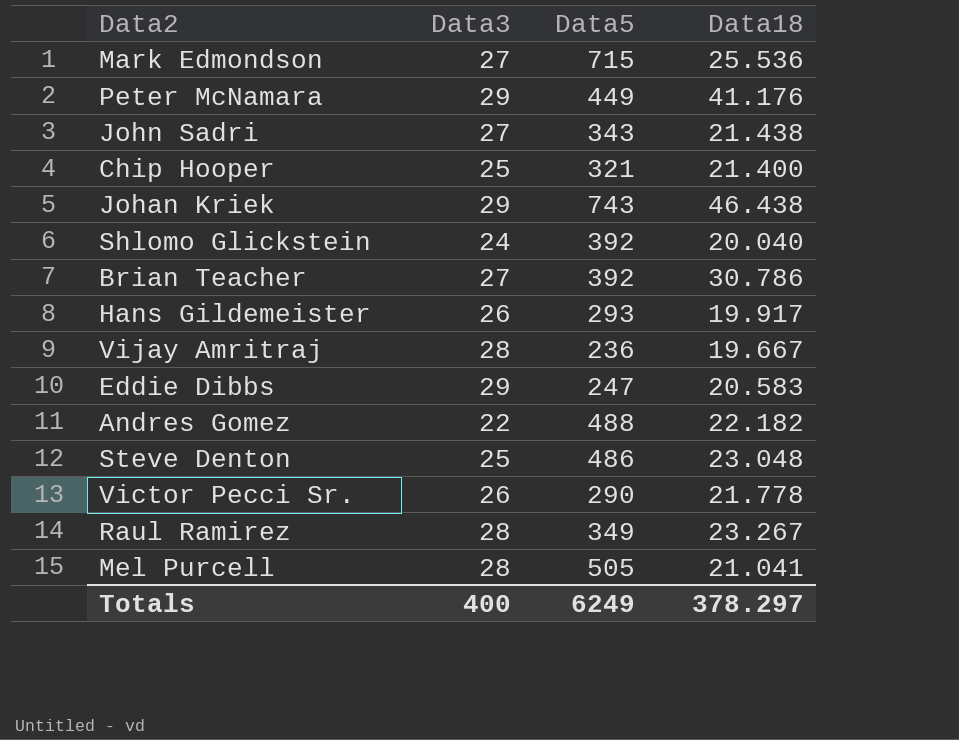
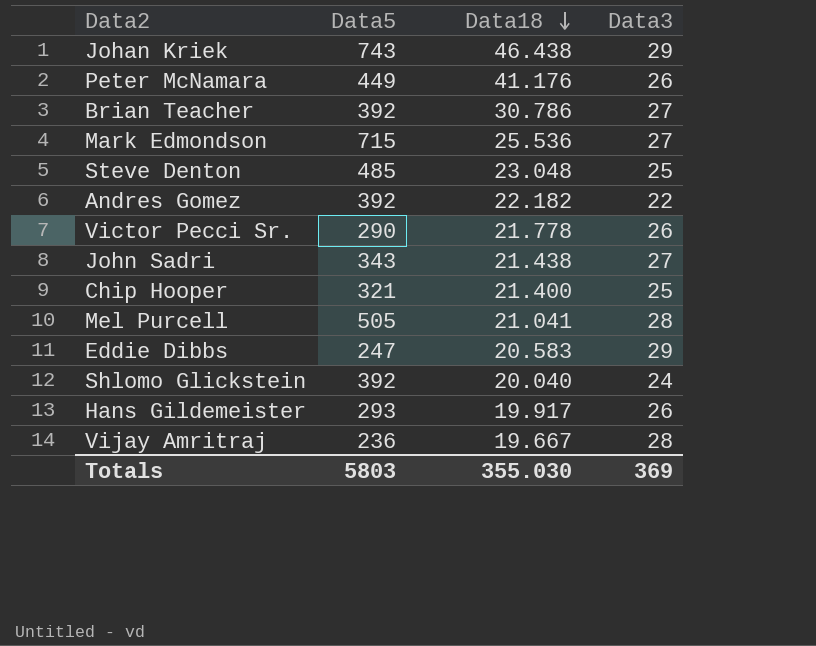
row order: none -> Data18 descending
column Data3 | position: 2 -> 4
row Raul Ramirez: 28 | 349 | 23.267 -> none
Peter McNamara | Data3: 29 -> 26
Steve Denton | Data5: 486 -> 485
Andres Gomez | Data5: 488 -> 392
Totals | Data5: 6249 -> 5803
Totals | Data18: 378.297 -> 355.030
Totals | Data3: 400 -> 369

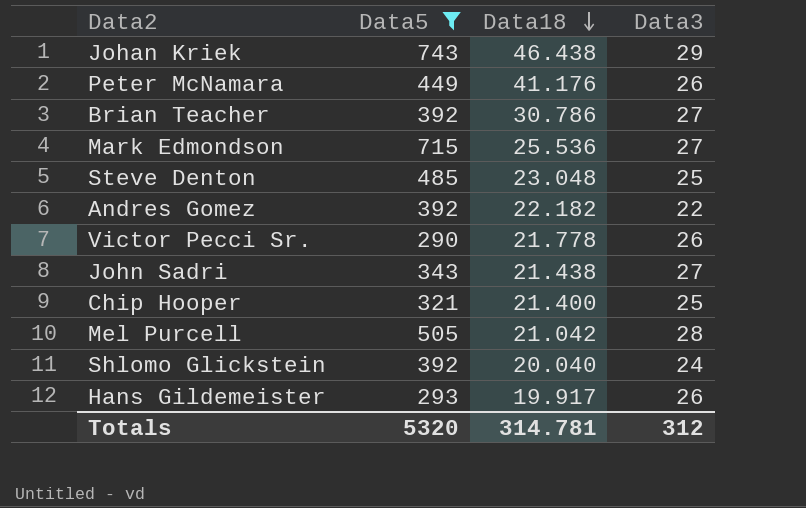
filter: none -> Data5 >= 290
Mel Purcell | Data18: 21.041 -> 21.042
Totals | Data5: 5803 -> 5320
Totals | Data18: 355.030 -> 314.781
Totals | Data3: 369 -> 312

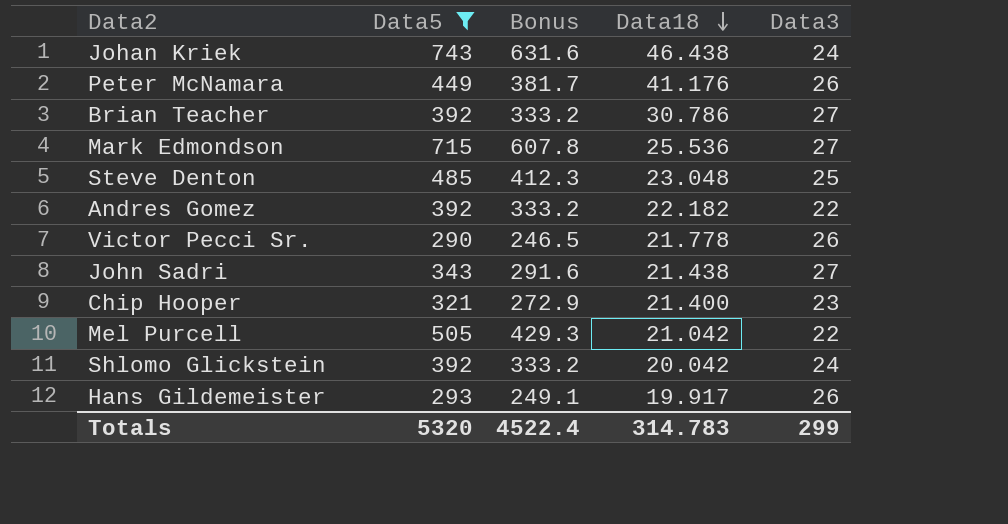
column Bonus | formula: none -> [Data5] * 0.85
Johan Kriek | Data3: 29 -> 24
Chip Hooper | Data3: 25 -> 23
Mel Purcell | Data3: 28 -> 22
Shlomo Glickstein | Data18: 20.040 -> 20.042
Totals | Data18: 314.781 -> 314.783
Totals | Data3: 312 -> 299

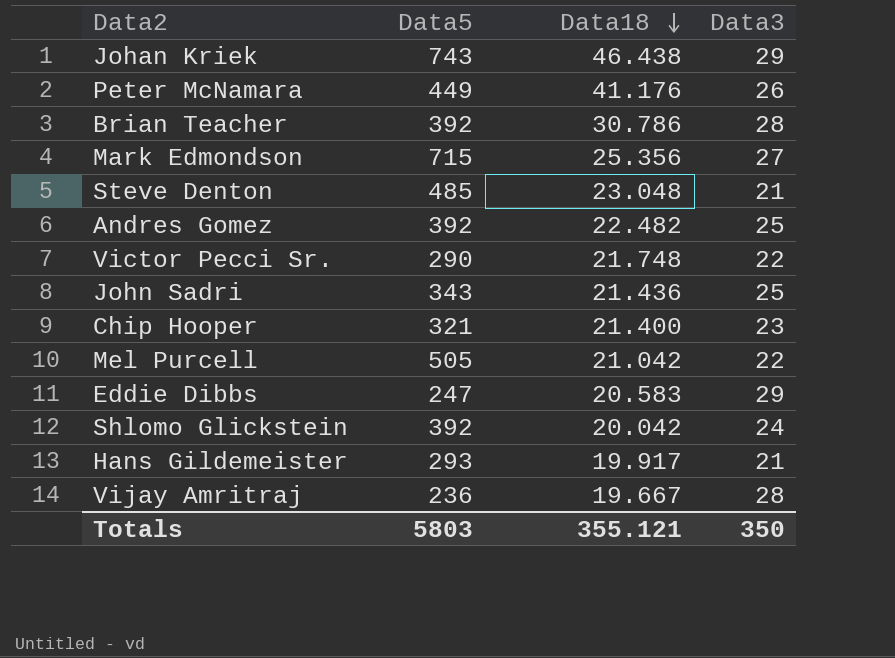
filter: Data5 >= 290 -> none
column Bonus | formula: [Data5] * 0.85 -> none
Johan Kriek | Data3: 24 -> 29
Brian Teacher | Data3: 27 -> 28
Mark Edmondson | Data18: 25.536 -> 25.356
Steve Denton | Data3: 25 -> 21
Andres Gomez | Data18: 22.182 -> 22.482
Andres Gomez | Data3: 22 -> 25
Victor Pecci Sr. | Data18: 21.778 -> 21.748
Victor Pecci Sr. | Data3: 26 -> 22
John Sadri | Data18: 21.438 -> 21.436
John Sadri | Data3: 27 -> 25
Hans Gildemeister | Data3: 26 -> 21
Totals | Data5: 5320 -> 5803
Totals | Data18: 314.783 -> 355.121
Totals | Data3: 299 -> 350

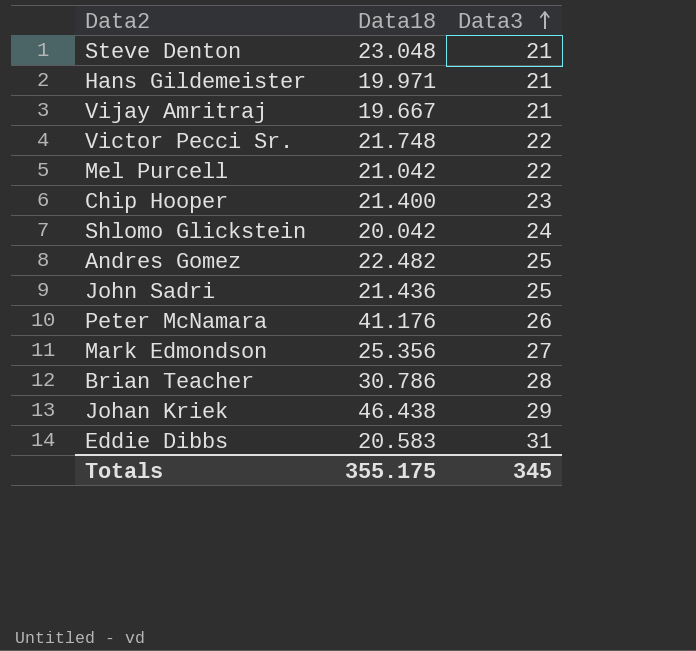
row order: Data18 descending -> Data3 ascending
column Data5 | position: 2 -> none
Hans Gildemeister | Data18: 19.917 -> 19.971
Vijay Amritraj | Data3: 28 -> 21
Eddie Dibbs | Data3: 29 -> 31
Totals | Data18: 355.121 -> 355.175
Totals | Data3: 350 -> 345

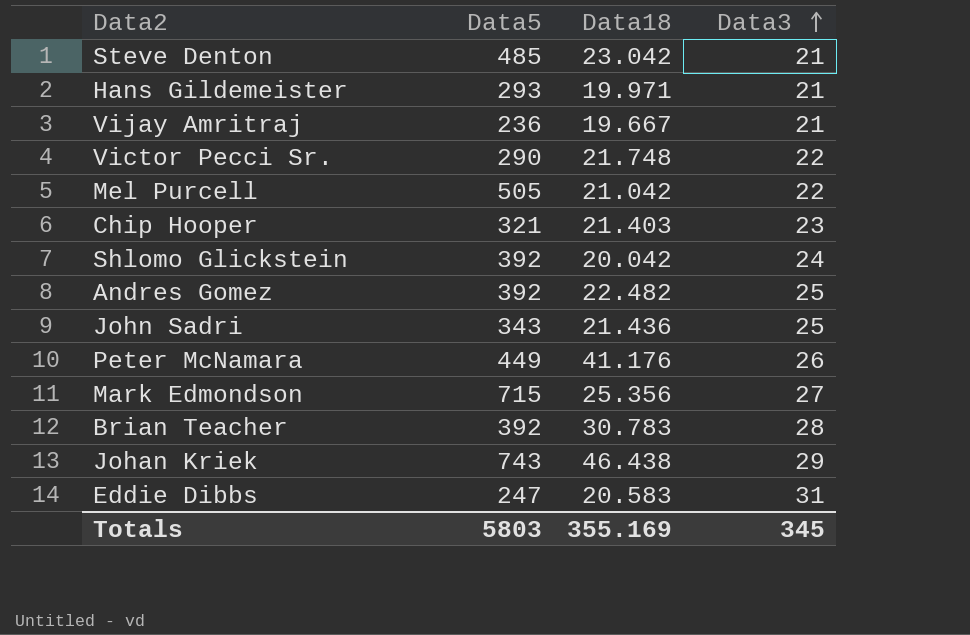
column Data5 | position: none -> 2
Steve Denton | Data18: 23.048 -> 23.042
Chip Hooper | Data18: 21.400 -> 21.403
Brian Teacher | Data18: 30.786 -> 30.783
Totals | Data18: 355.175 -> 355.169

